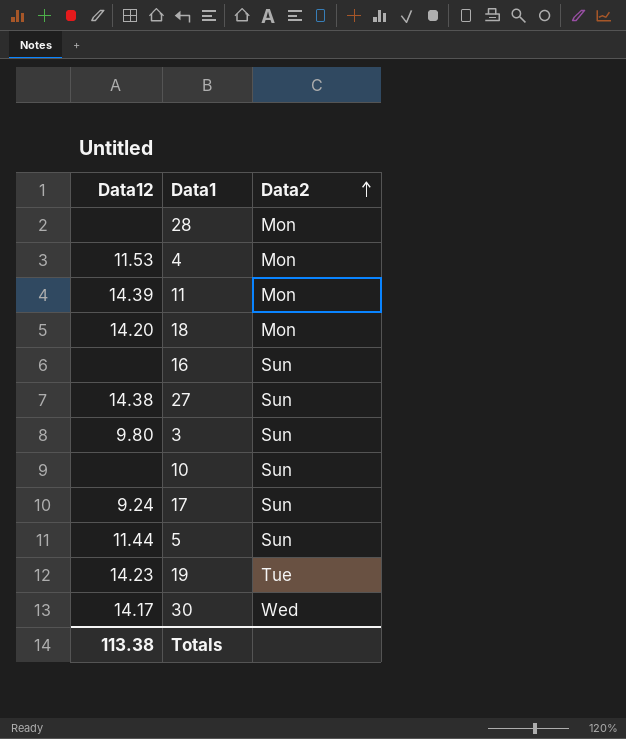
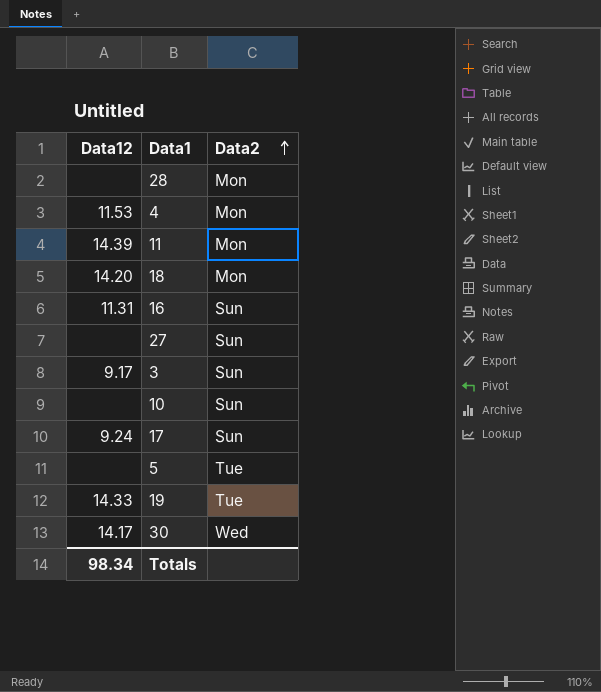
16 | Data12: none -> 11.31
27 | Data12: 14.38 -> none
3 | Data12: 9.80 -> 9.17
5 | Data12: 11.44 -> none
5 | Data2: Sun -> Tue
19 | Data12: 14.23 -> 14.33
Totals | Data12: 113.38 -> 98.34

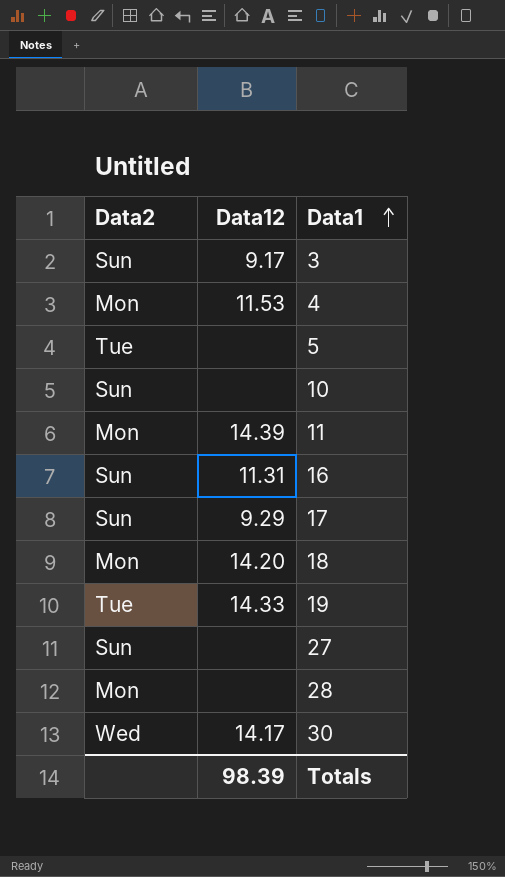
row order: Data2 ascending -> Data1 ascending
column Data2 | position: 3 -> 1
17 | Data12: 9.24 -> 9.29
Totals | Data12: 98.34 -> 98.39

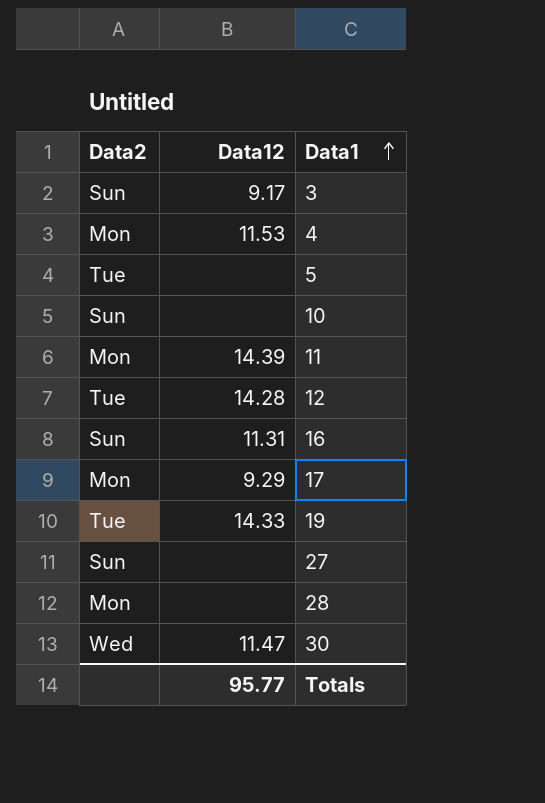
row 18: Mon | 14.20 -> none
row 12: none -> Tue | 14.28
17 | Data2: Sun -> Mon
30 | Data12: 14.17 -> 11.47
Totals | Data12: 98.39 -> 95.77

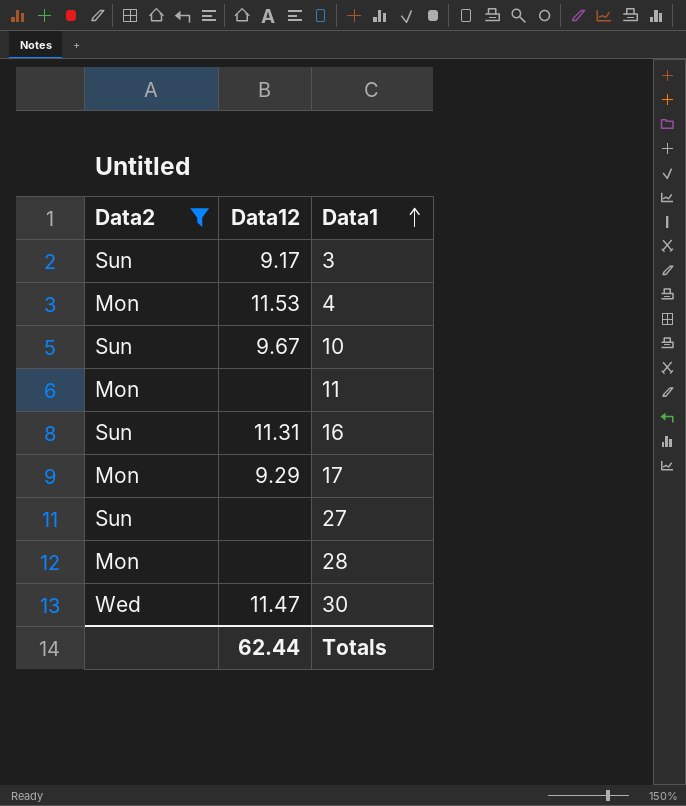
filter: none -> Data2 != Tue
10 | Data12: none -> 9.67
11 | Data12: 14.39 -> none
Totals | Data12: 95.77 -> 62.44

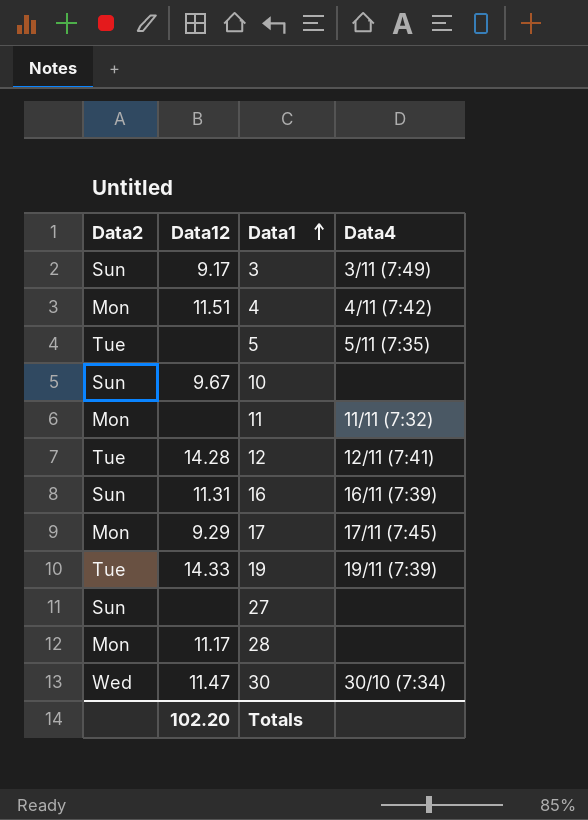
filter: Data2 != Tue -> none
column Data4 | position: none -> 4
4 | Data12: 11.53 -> 11.51
28 | Data12: none -> 11.17
Totals | Data12: 62.44 -> 102.20

